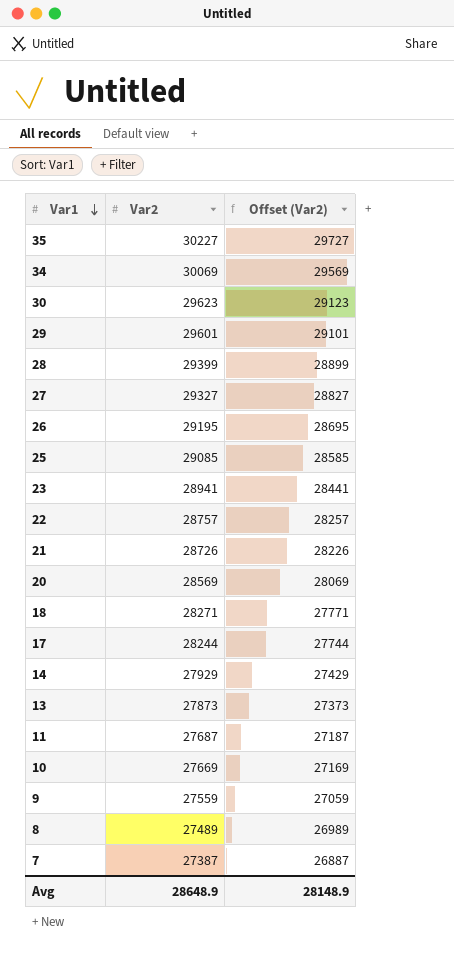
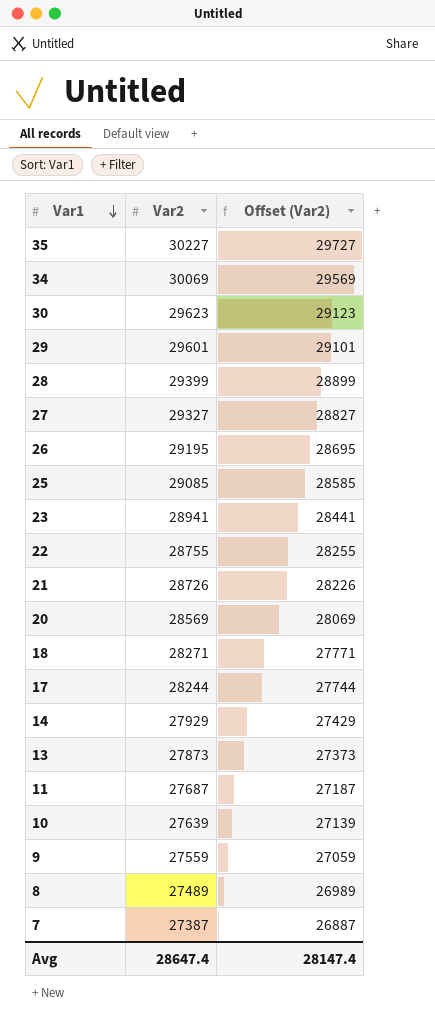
22 | Var2: 28757 -> 28755
22 | Offset (Var2): 28257 -> 28255
10 | Var2: 27669 -> 27639
10 | Offset (Var2): 27169 -> 27139
Avg | Var2: 28648.9 -> 28647.4
Avg | Offset (Var2): 28148.9 -> 28147.4

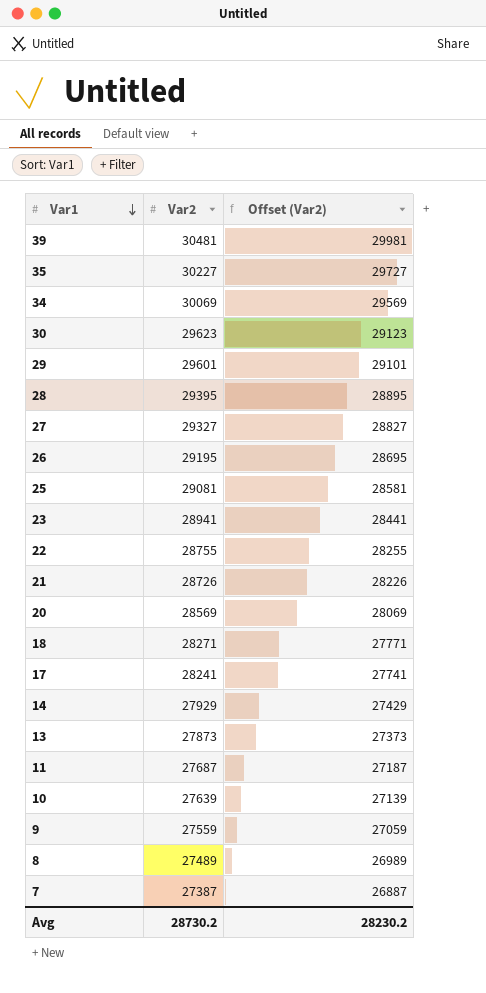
row 39: none -> 30481 | 29981
28 | Var2: 29399 -> 29395
28 | Offset (Var2): 28899 -> 28895
25 | Var2: 29085 -> 29081
25 | Offset (Var2): 28585 -> 28581
17 | Var2: 28244 -> 28241
17 | Offset (Var2): 27744 -> 27741
Avg | Var2: 28647.4 -> 28730.2
Avg | Offset (Var2): 28147.4 -> 28230.2

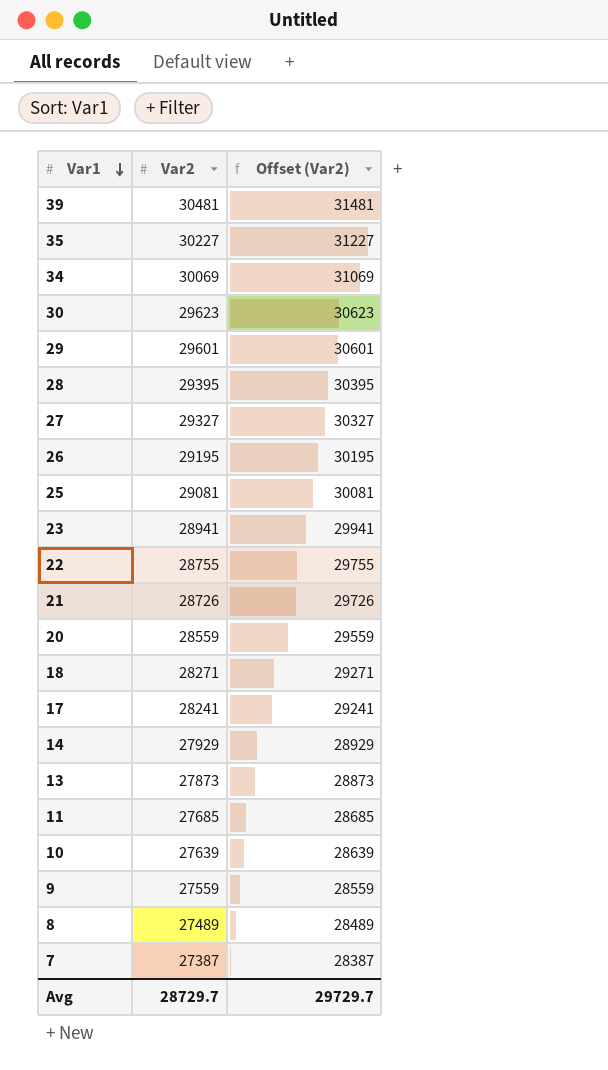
column Offset (Var2) | formula: [Var2] - 500 -> [Var2] + 1000
20 | Var2: 28569 -> 28559
11 | Var2: 27687 -> 27685
Avg | Var2: 28730.2 -> 28729.7
Avg | Offset (Var2): 28230.2 -> 29729.7

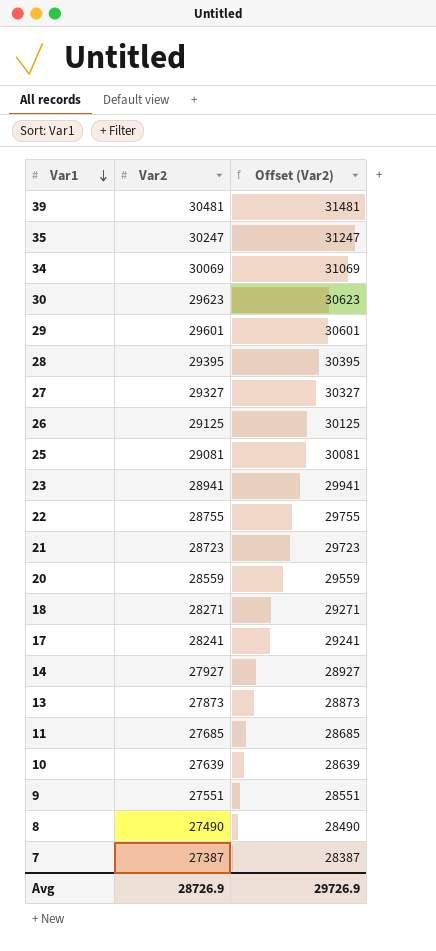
35 | Var2: 30227 -> 30247
35 | Offset (Var2): 31227 -> 31247
26 | Var2: 29195 -> 29125
26 | Offset (Var2): 30195 -> 30125
21 | Var2: 28726 -> 28723
21 | Offset (Var2): 29726 -> 29723
14 | Var2: 27929 -> 27927
14 | Offset (Var2): 28929 -> 28927
9 | Var2: 27559 -> 27551
9 | Offset (Var2): 28559 -> 28551
8 | Var2: 27489 -> 27490
8 | Offset (Var2): 28489 -> 28490
Avg | Var2: 28729.7 -> 28726.9
Avg | Offset (Var2): 29729.7 -> 29726.9

